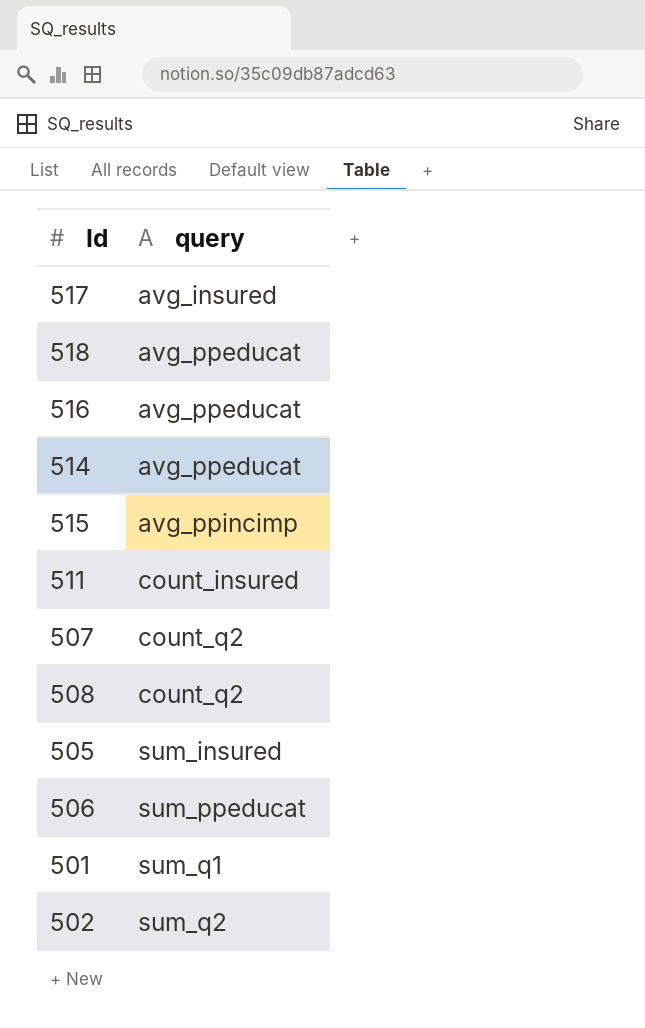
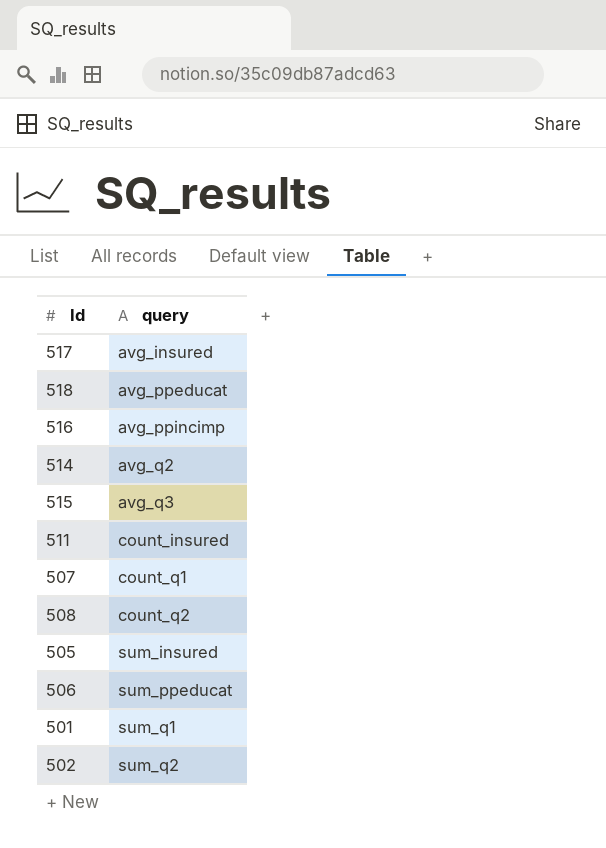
516 | query: avg_ppeducat -> avg_ppincimp
514 | query: avg_ppeducat -> avg_q2
515 | query: avg_ppincimp -> avg_q3
507 | query: count_q2 -> count_q1

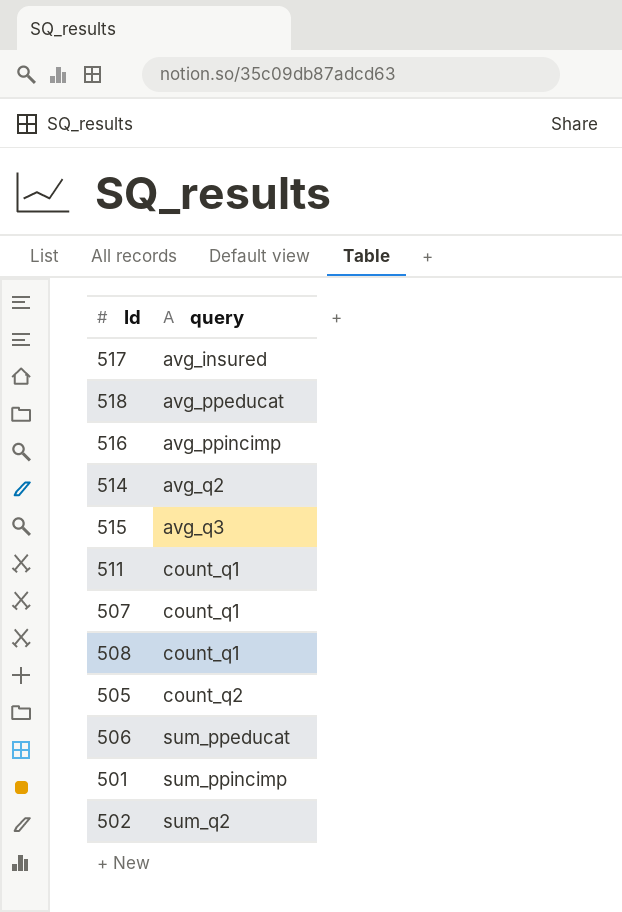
511 | query: count_insured -> count_q1
508 | query: count_q2 -> count_q1
505 | query: sum_insured -> count_q2
501 | query: sum_q1 -> sum_ppincimp

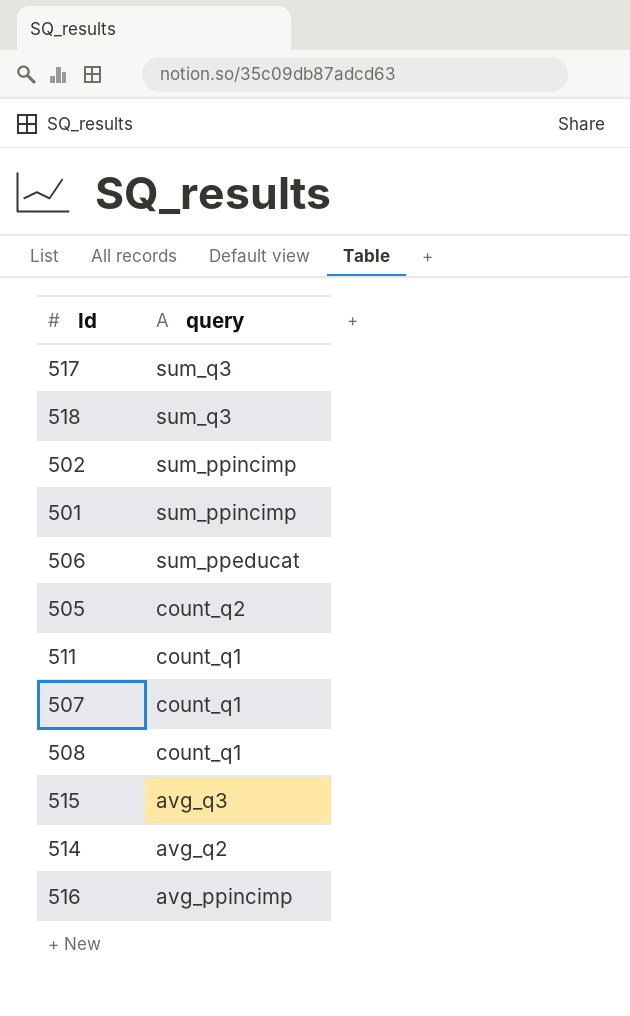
row order: query ascending -> query descending
517 | query: avg_insured -> sum_q3
518 | query: avg_ppeducat -> sum_q3
502 | query: sum_q2 -> sum_ppincimp

